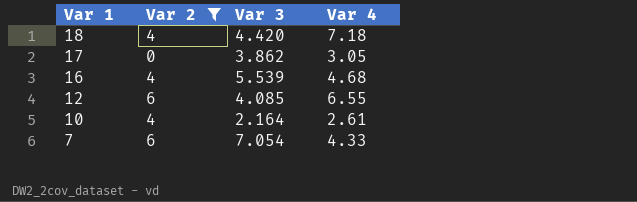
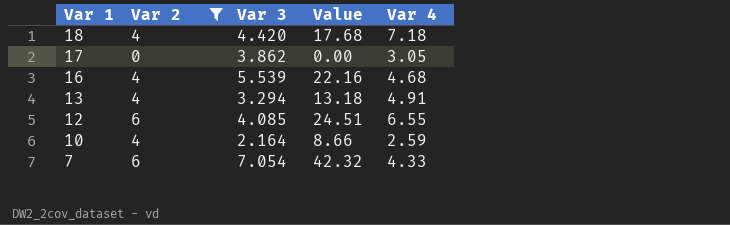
column Value | formula: none -> [Var 2] * [Var 3]
row 13: none -> 4 | 3.294 | 13.18 | 4.91
10 | Var 4: 2.61 -> 2.59

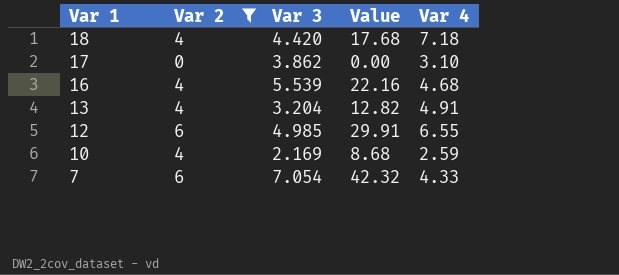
17 | Var 4: 3.05 -> 3.10
13 | Var 3: 3.294 -> 3.204
13 | Value: 13.18 -> 12.82
12 | Var 3: 4.085 -> 4.985
12 | Value: 24.51 -> 29.91
10 | Var 3: 2.164 -> 2.169
10 | Value: 8.66 -> 8.68

